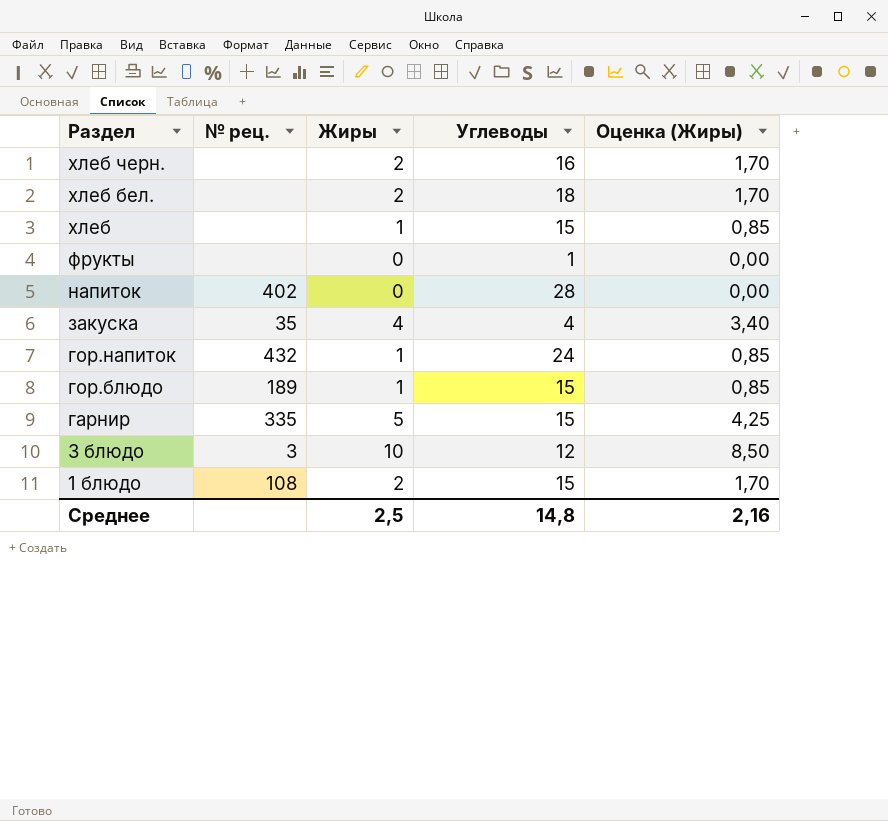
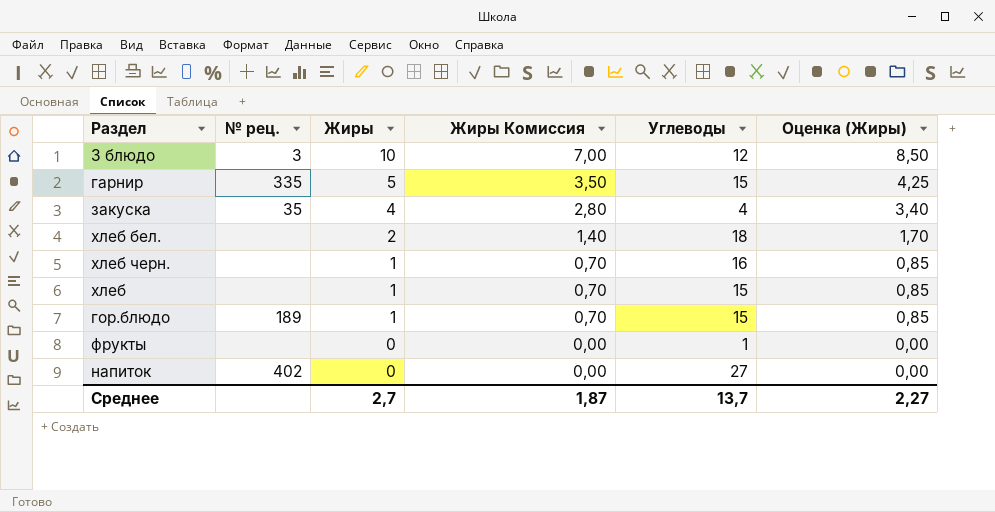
row order: Раздел descending -> Жиры descending
column Жиры Комиссия | formula: none -> [Жиры] * 0,7
row гор.напиток: 432 | 1 | 24 | 0,85 -> none
row 1 блюдо: 108 | 2 | 15 | 1,70 -> none
хлеб черн. | Жиры: 2 -> 1
хлеб черн. | Оценка (Жиры): 1,70 -> 0,85
напиток | Углеводы: 28 -> 27
Среднее | Жиры: 2,5 -> 2,7
Среднее | Углеводы: 14,8 -> 13,7
Среднее | Оценка (Жиры): 2,16 -> 2,27

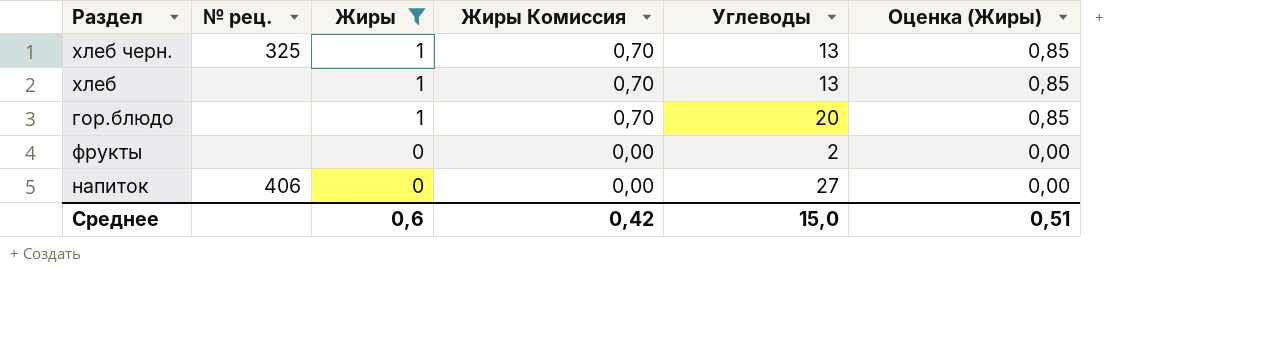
filter: none -> Жиры <= 1
хлеб черн. | № рец.: none -> 325
хлеб черн. | Углеводы: 16 -> 13
хлеб | Углеводы: 15 -> 13
гор.блюдо | № рец.: 189 -> none
гор.блюдо | Углеводы: 15 -> 20
фрукты | Углеводы: 1 -> 2
напиток | № рец.: 402 -> 406
Среднее | Жиры: 2,7 -> 0,6
Среднее | Жиры Комиссия: 1,87 -> 0,42
Среднее | Углеводы: 13,7 -> 15,0
Среднее | Оценка (Жиры): 2,27 -> 0,51

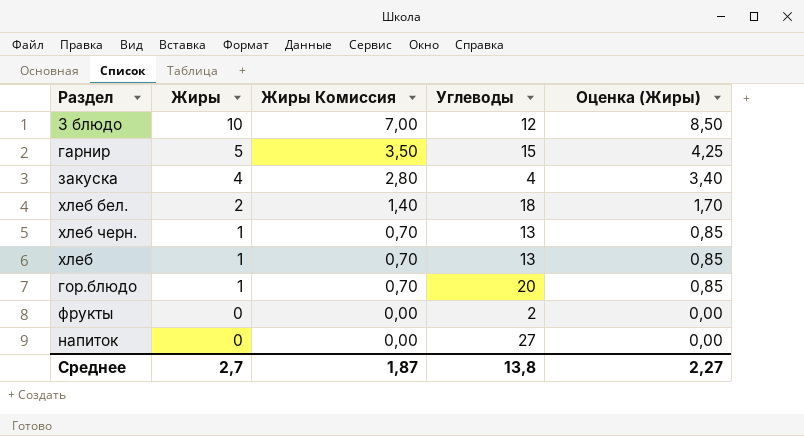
filter: Жиры <= 1 -> none
column № рец. | position: 2 -> none
Среднее | Жиры: 0,6 -> 2,7
Среднее | Жиры Комиссия: 0,42 -> 1,87
Среднее | Углеводы: 15,0 -> 13,8
Среднее | Оценка (Жиры): 0,51 -> 2,27

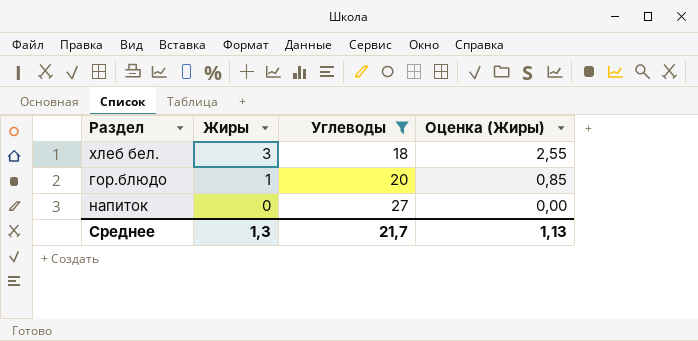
filter: none -> Углеводы >= 18
column Жиры Комиссия | formula: [Жиры] * 0,7 -> none
хлеб бел. | Жиры: 2 -> 3
хлеб бел. | Оценка (Жиры): 1,70 -> 2,55
Среднее | Жиры: 2,7 -> 1,3
Среднее | Углеводы: 13,8 -> 21,7
Среднее | Оценка (Жиры): 2,27 -> 1,13

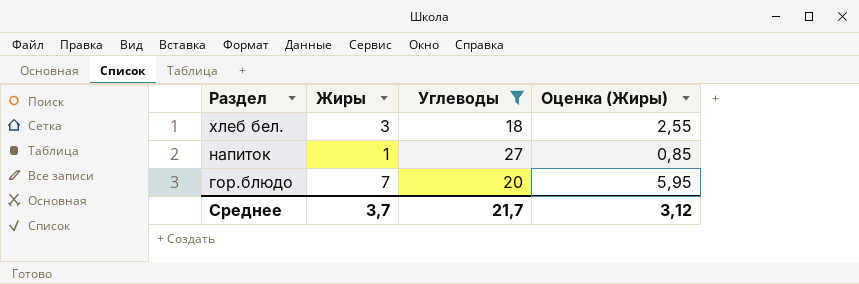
row order: Жиры descending -> Раздел descending
напиток | Жиры: 0 -> 1
напиток | Оценка (Жиры): 0,00 -> 0,85
гор.блюдо | Жиры: 1 -> 7
гор.блюдо | Оценка (Жиры): 0,85 -> 5,95
Среднее | Жиры: 1,3 -> 3,7
Среднее | Оценка (Жиры): 1,13 -> 3,12

